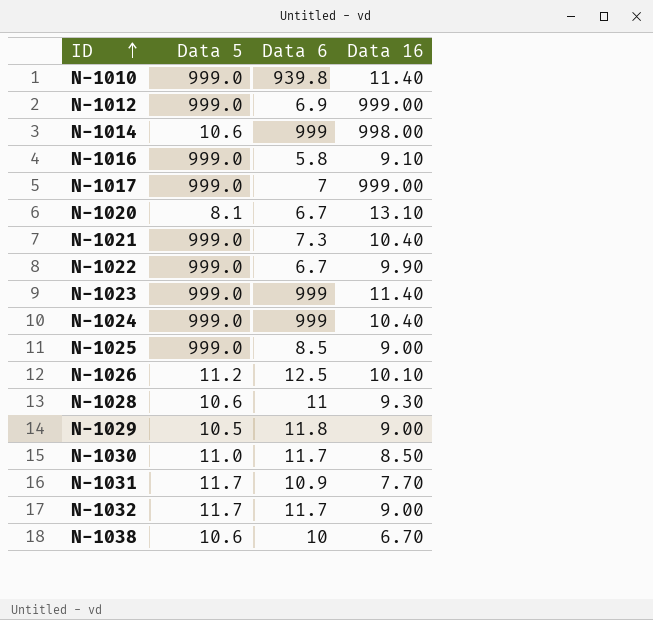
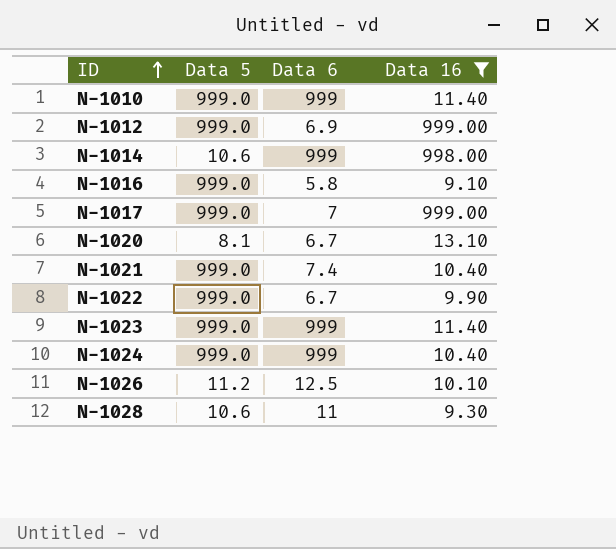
filter: none -> Data 16 >= 9.10
N-1010 | Data 6: 939.8 -> 999
N-1021 | Data 6: 7.3 -> 7.4

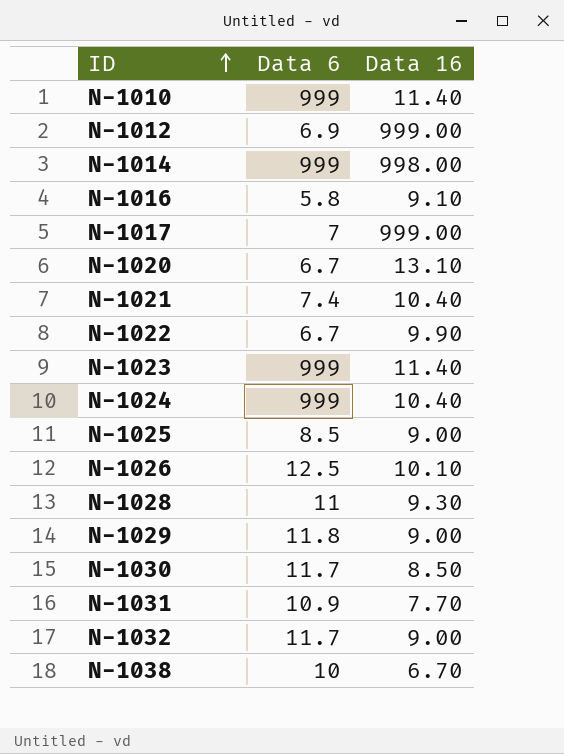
filter: Data 16 >= 9.10 -> none
column Data 5 | position: 2 -> none

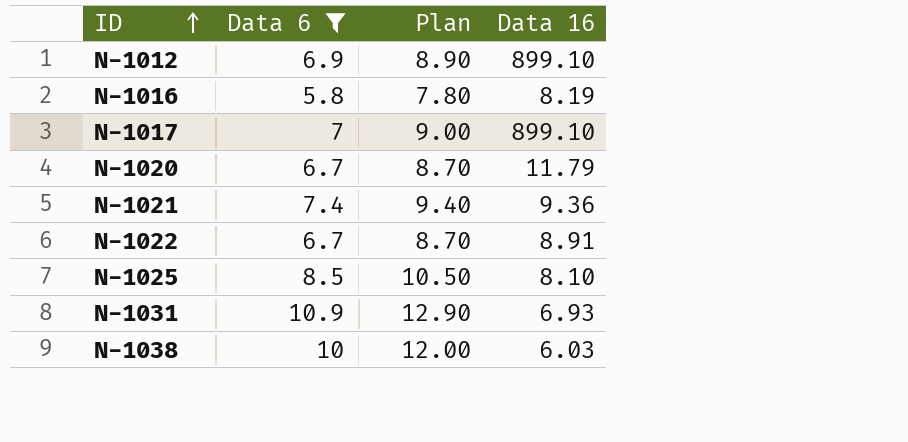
filter: none -> Data 6 <= 10.9
column Plan | formula: none -> [Data 6] + 2
N-1012 | Data 16: 999.00 -> 899.10
N-1016 | Data 16: 9.10 -> 8.19
N-1017 | Data 16: 999.00 -> 899.10
N-1020 | Data 16: 13.10 -> 11.79
N-1021 | Data 16: 10.40 -> 9.36
N-1022 | Data 16: 9.90 -> 8.91
N-1025 | Data 16: 9.00 -> 8.10
N-1031 | Data 16: 7.70 -> 6.93
N-1038 | Data 16: 6.70 -> 6.03

